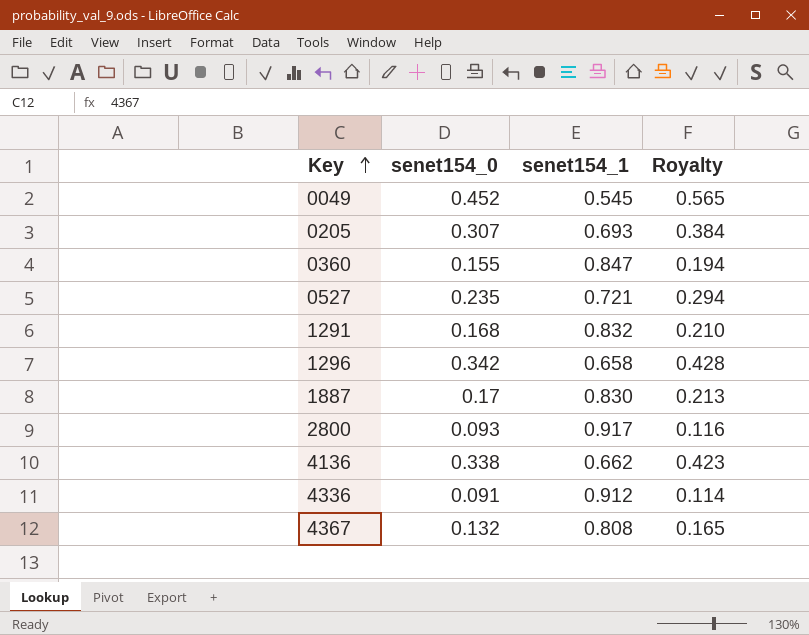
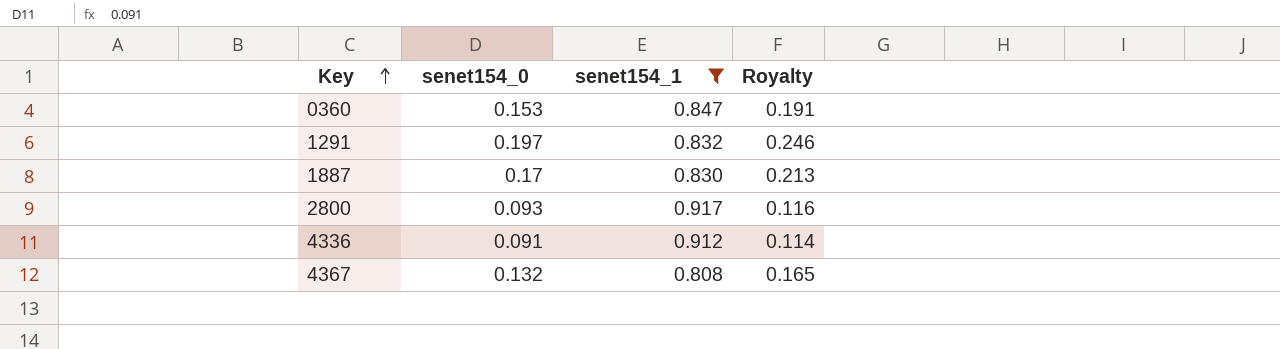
filter: none -> senet154_1 >= 0.808
0360 | senet154_0: 0.155 -> 0.153
0360 | Royalty: 0.194 -> 0.191
1291 | senet154_0: 0.168 -> 0.197
1291 | Royalty: 0.210 -> 0.246

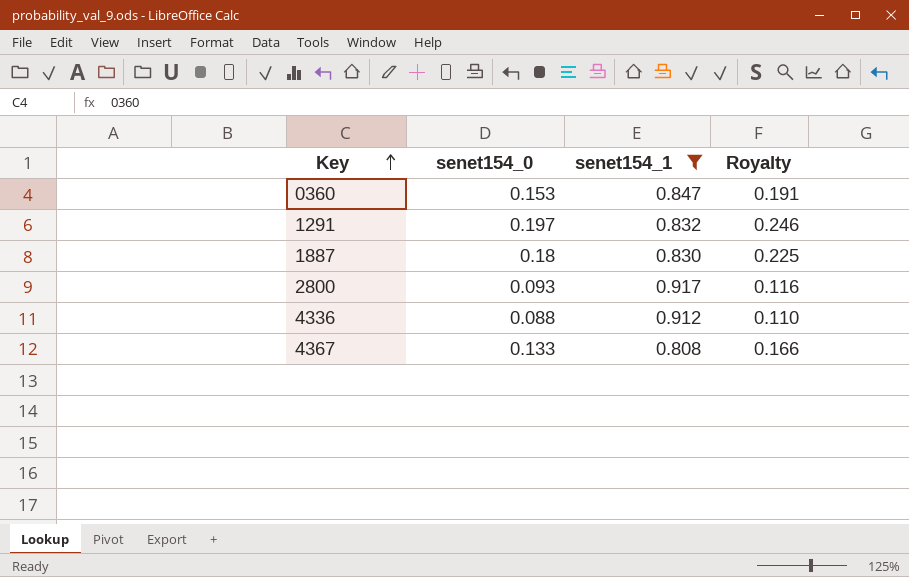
1887 | senet154_0: 0.17 -> 0.18
1887 | Royalty: 0.213 -> 0.225
4336 | senet154_0: 0.091 -> 0.088
4336 | Royalty: 0.114 -> 0.110
4367 | senet154_0: 0.132 -> 0.133
4367 | Royalty: 0.165 -> 0.166

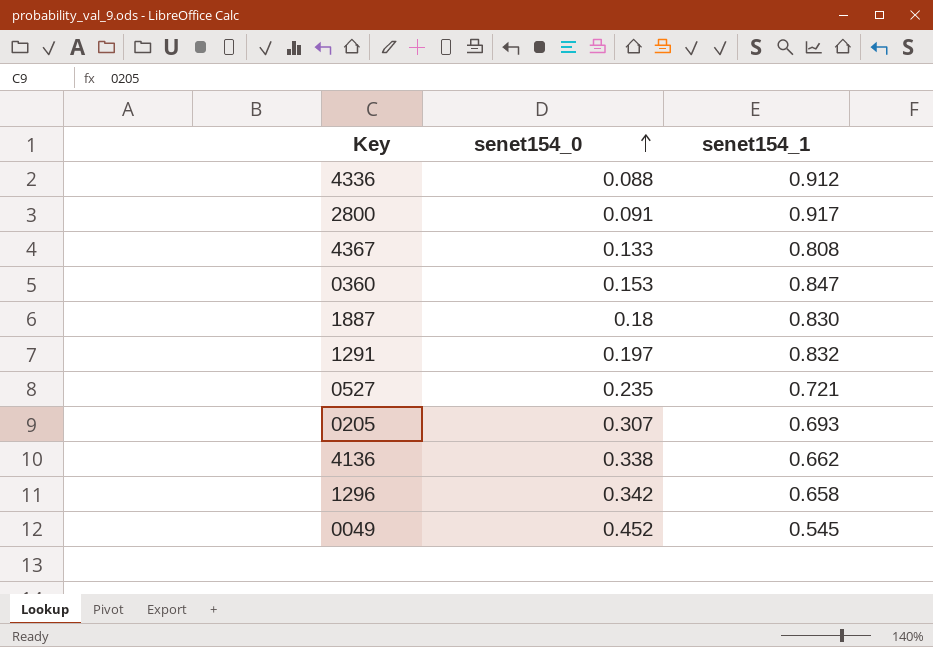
filter: senet154_1 >= 0.808 -> none
row order: Key ascending -> senet154_0 ascending
column Royalty | formula: [senet154_0] * 1.25 -> none
2800 | senet154_0: 0.093 -> 0.091

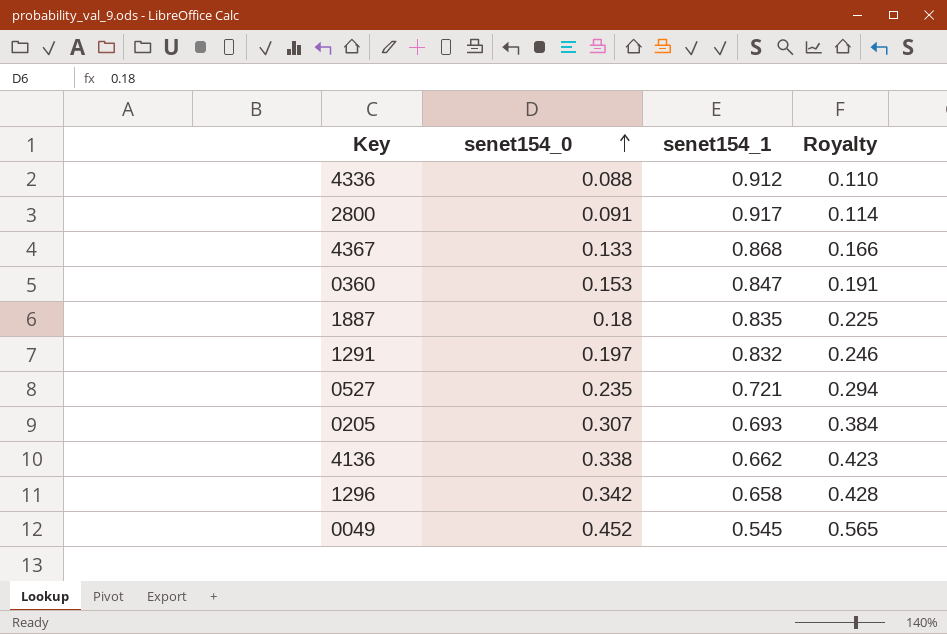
column Royalty | formula: none -> [senet154_0] * 1.25
4367 | senet154_1: 0.808 -> 0.868
1887 | senet154_1: 0.830 -> 0.835

